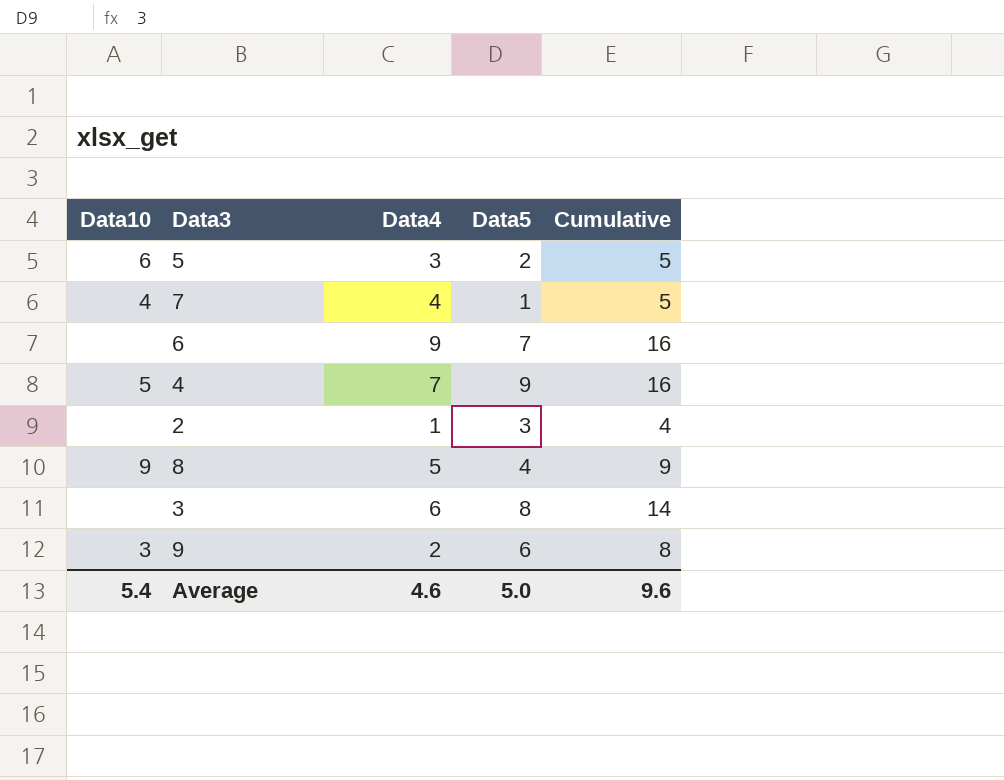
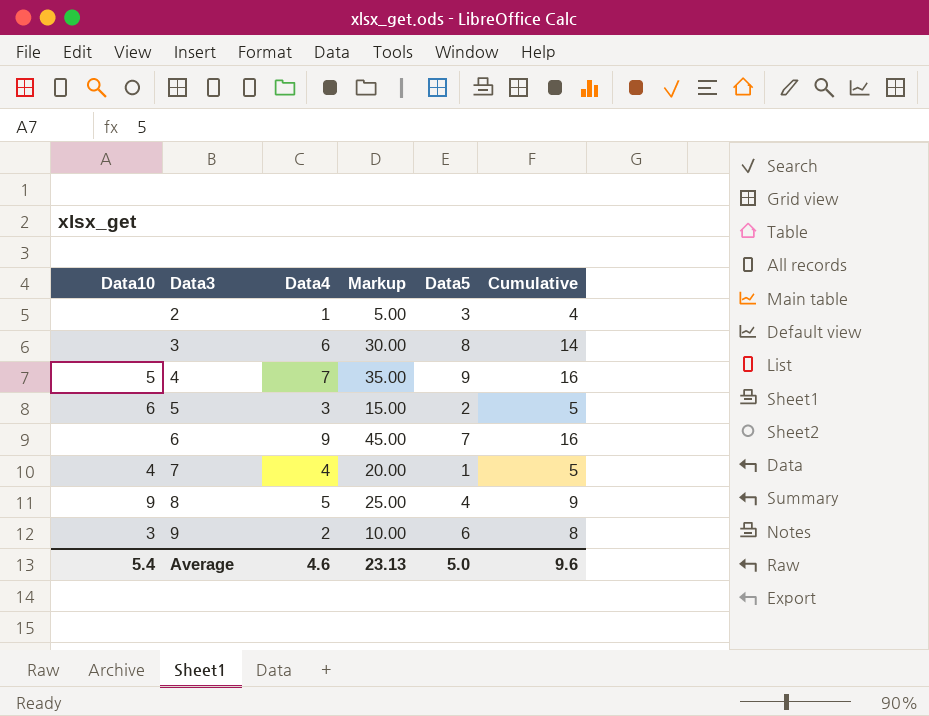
row order: none -> Data3 ascending
column Markup | formula: none -> [Data4] * 5

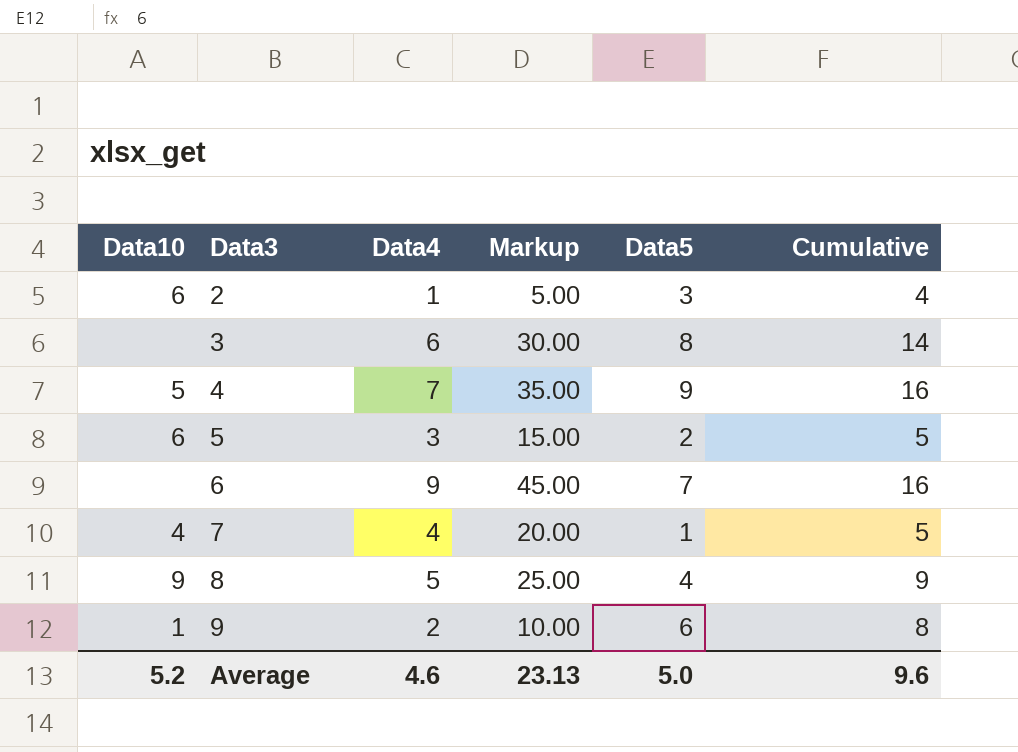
2 | Data10: none -> 6
9 | Data10: 3 -> 1
Average | Data10: 5.4 -> 5.2

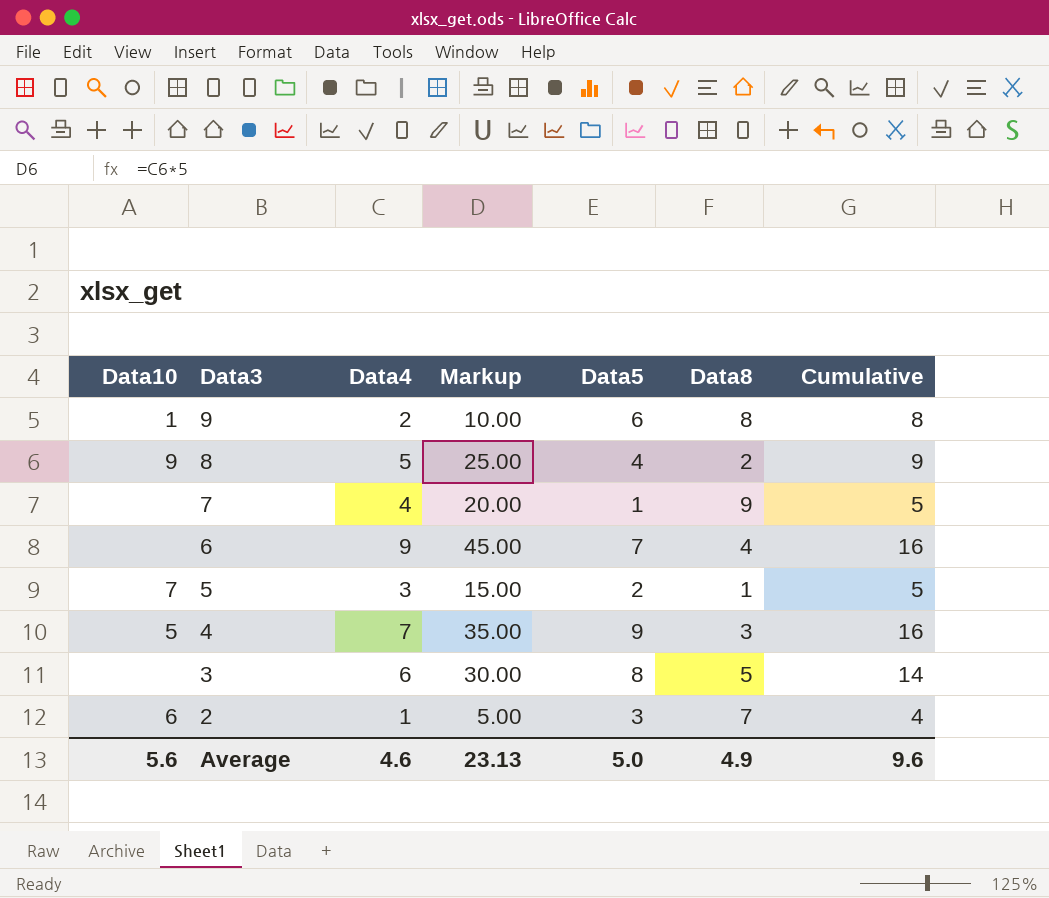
row order: Data3 ascending -> Data3 descending
column Data8 | position: none -> 6
7 | Data10: 4 -> none
5 | Data10: 6 -> 7
Average | Data10: 5.2 -> 5.6

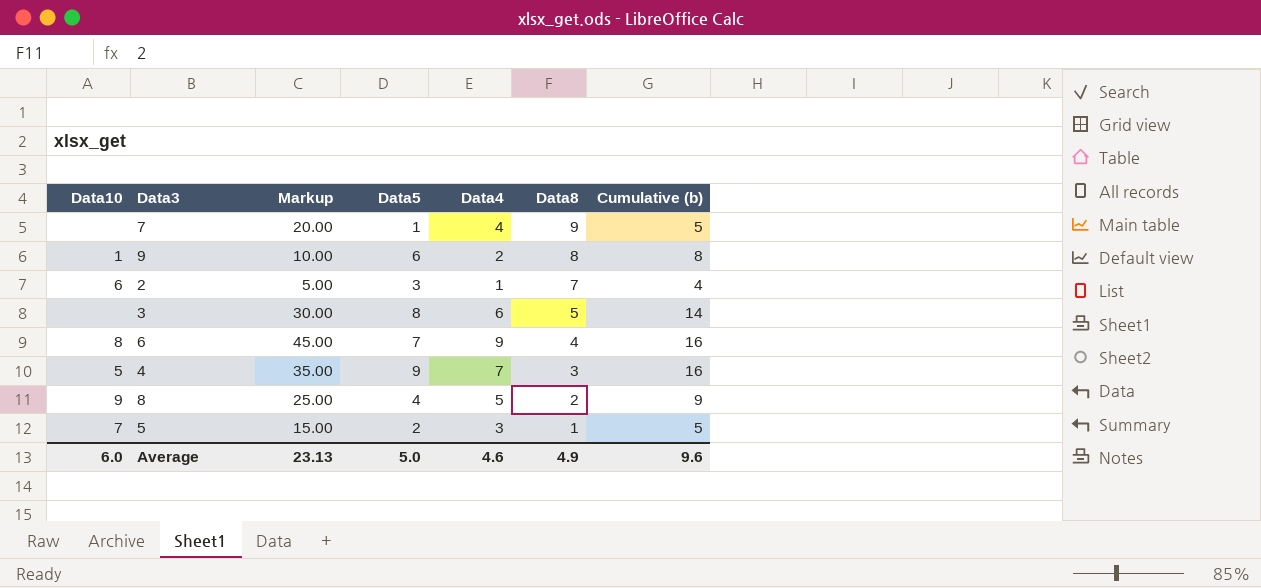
row order: Data3 descending -> Data8 descending
column Data4 | position: 3 -> 5
column name: Cumulative -> Cumulative (b)
6 | Data10: none -> 8
Average | Data10: 5.6 -> 6.0

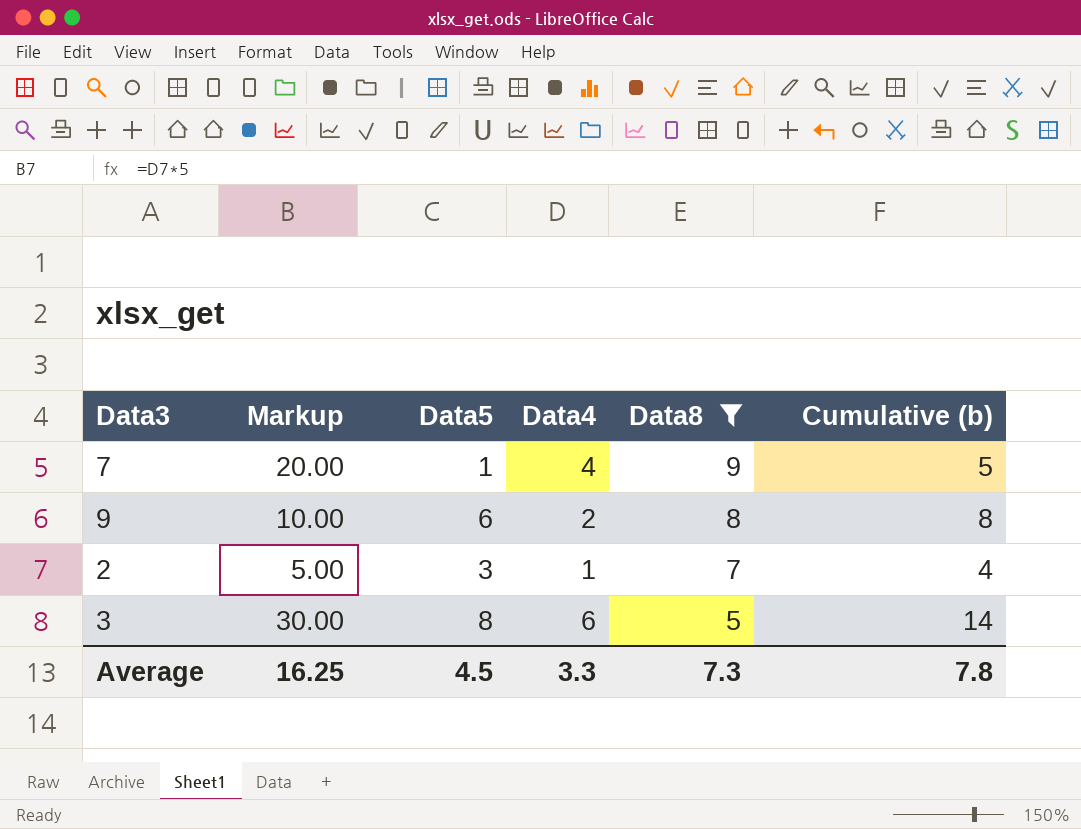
filter: none -> Data8 >= 5
column Data10 | position: 1 -> none
Average | Markup: 23.13 -> 16.25
Average | Data5: 5.0 -> 4.5
Average | Data4: 4.6 -> 3.3
Average | Data8: 4.9 -> 7.3
Average | Cumulative (b): 9.6 -> 7.8

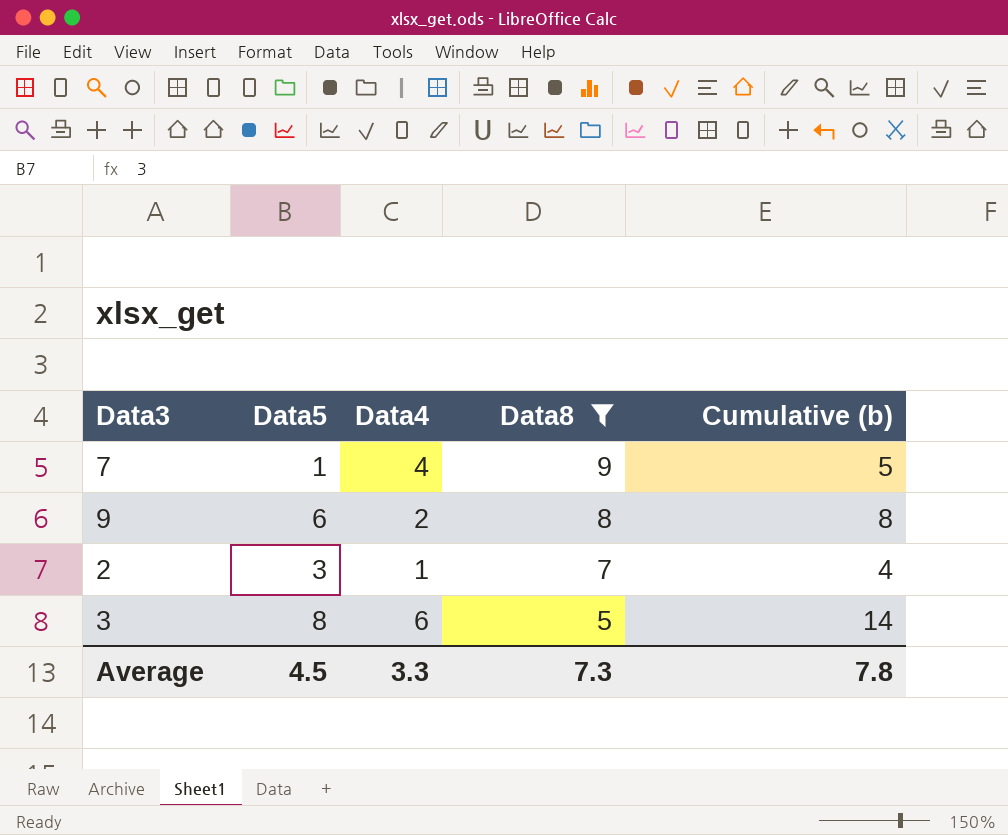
column Markup | formula: [Data4] * 5 -> none

